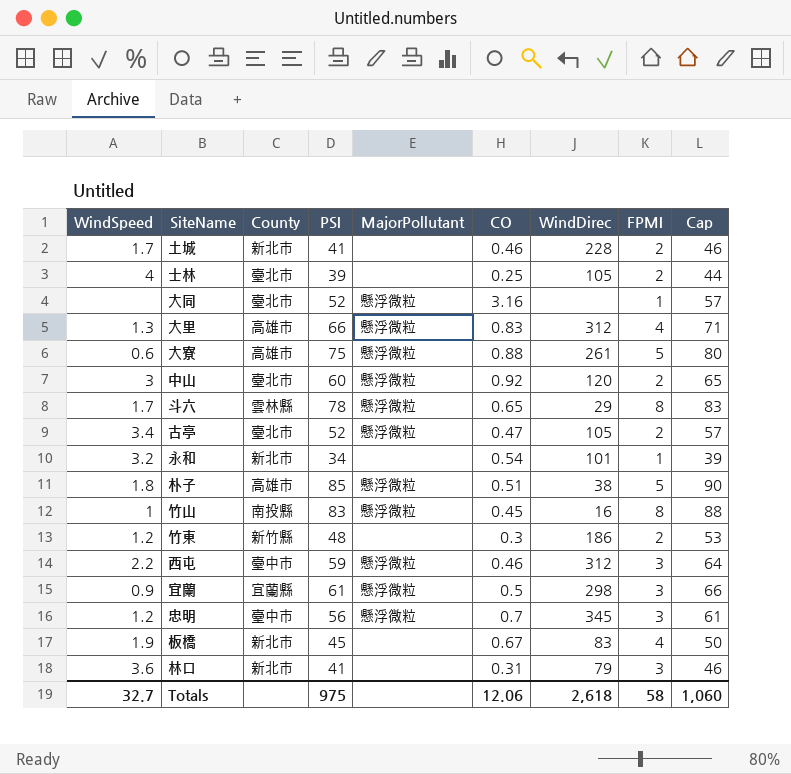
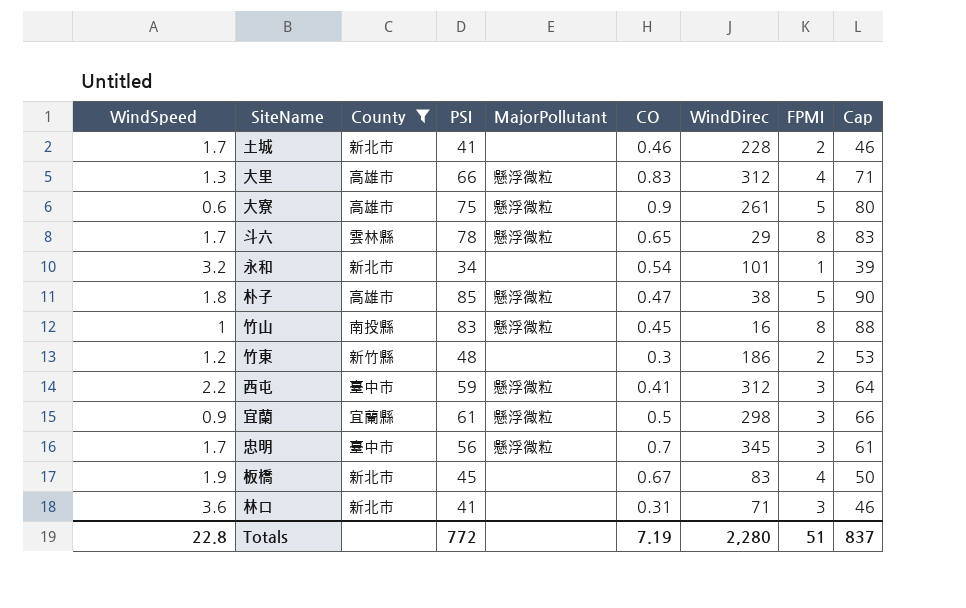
filter: none -> County != 臺北市
大寮 | CO: 0.88 -> 0.9
朴子 | CO: 0.51 -> 0.47
西屯 | CO: 0.46 -> 0.41
忠明 | WindSpeed: 1.2 -> 1.7
林口 | WindDirec: 79 -> 71
Totals | WindSpeed: 32.7 -> 22.8
Totals | PSI: 975 -> 772
Totals | CO: 12.06 -> 7.19
Totals | WindDirec: 2,618 -> 2,280
Totals | FPMI: 58 -> 51
Totals | Cap: 1,060 -> 837

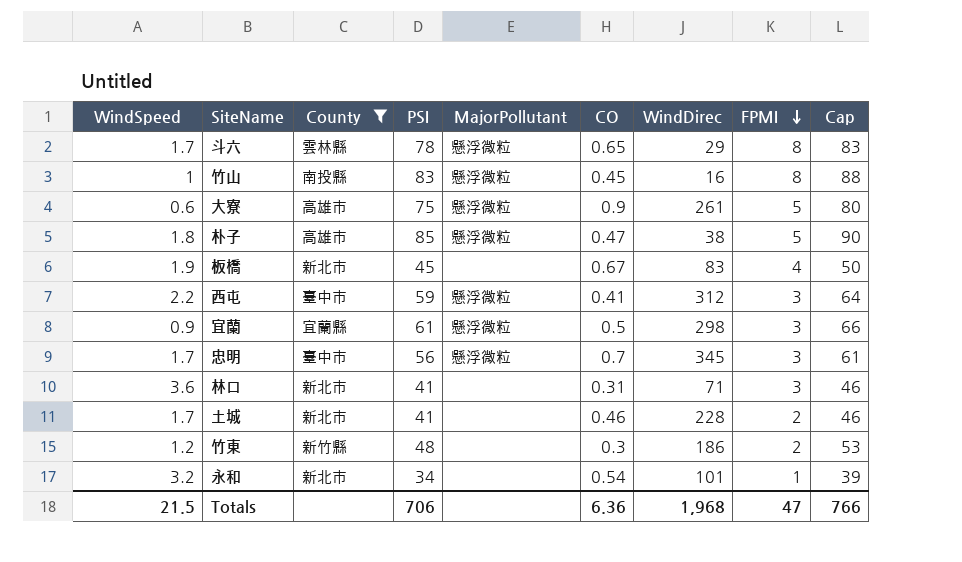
row order: none -> FPMI descending
row 大里: 1.3 | 高雄市 | 66 | 懸浮微粒 | 0.83 | 312 | 4 | 71 -> none
Totals | WindSpeed: 22.8 -> 21.5
Totals | PSI: 772 -> 706
Totals | CO: 7.19 -> 6.36
Totals | WindDirec: 2,280 -> 1,968
Totals | FPMI: 51 -> 47
Totals | Cap: 837 -> 766

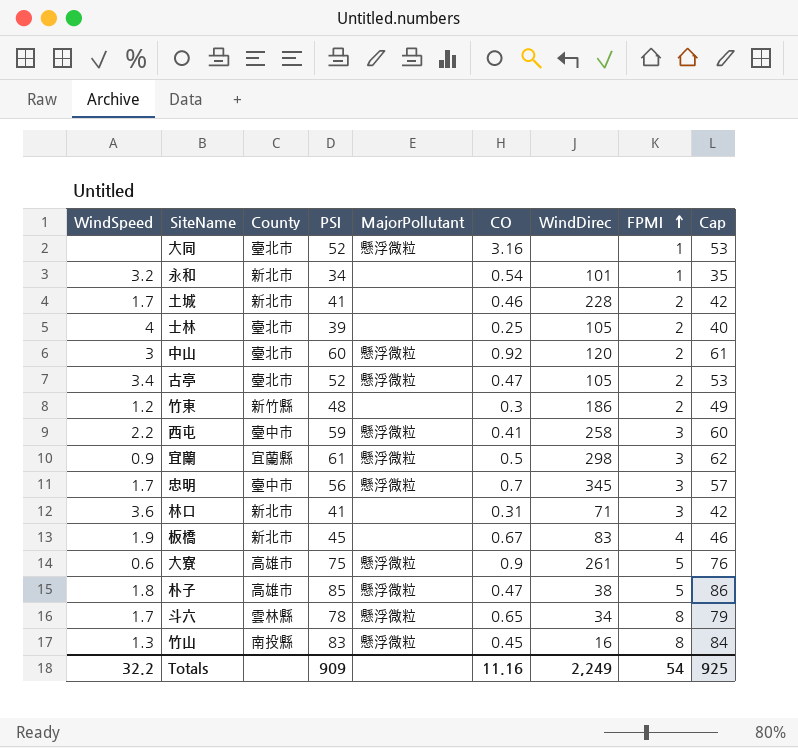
filter: County != 臺北市 -> none
row order: FPMI descending -> FPMI ascending
column Cap | formula: [PSI] + 5 -> [PSI] + 1
西屯 | WindDirec: 312 -> 258
斗六 | WindDirec: 29 -> 34
竹山 | WindSpeed: 1 -> 1.3
Totals | WindSpeed: 21.5 -> 32.2
Totals | PSI: 706 -> 909
Totals | CO: 6.36 -> 11.16
Totals | WindDirec: 1,968 -> 2,249
Totals | FPMI: 47 -> 54
Totals | Cap: 766 -> 925

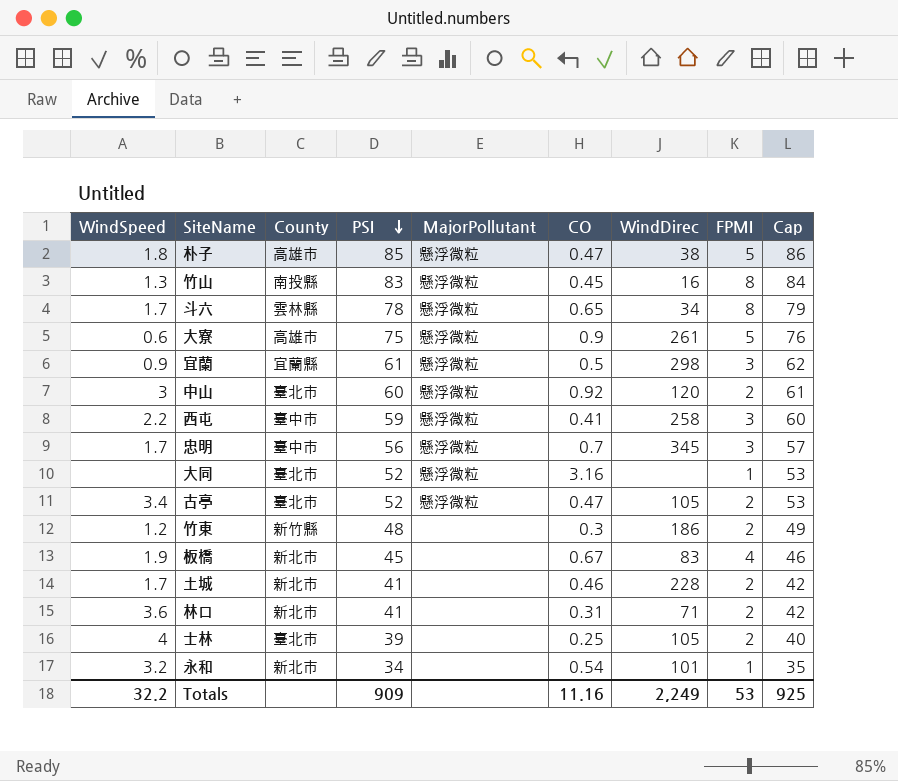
row order: FPMI ascending -> PSI descending
林口 | FPMI: 3 -> 2
Totals | FPMI: 54 -> 53

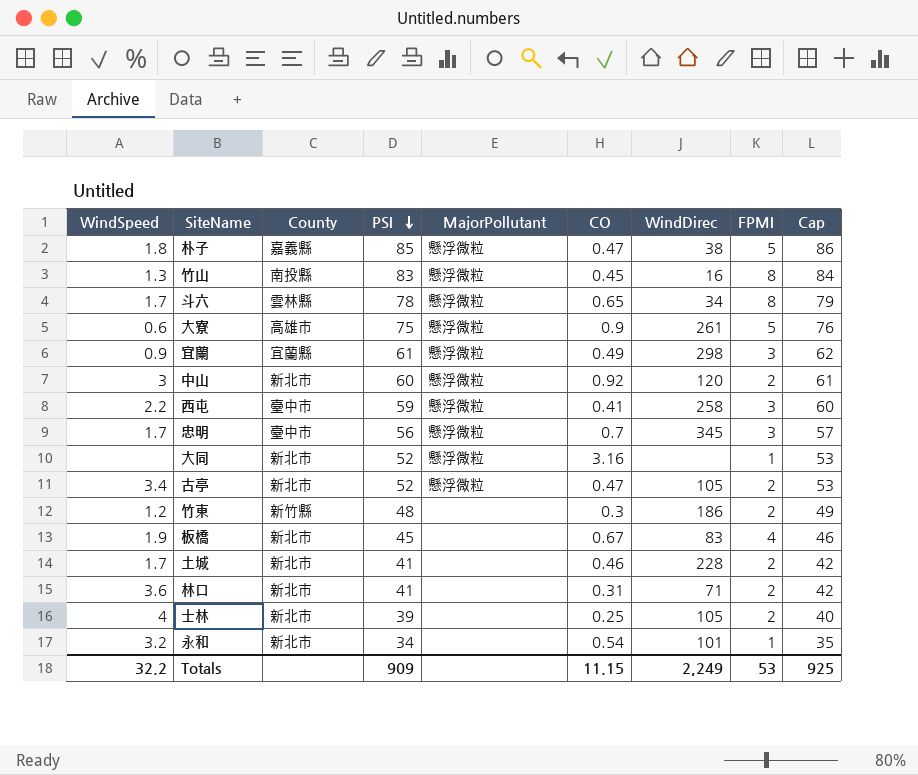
朴子 | County: 高雄市 -> 嘉義縣
宜蘭 | CO: 0.5 -> 0.49
中山 | County: 臺北市 -> 新北市
大同 | County: 臺北市 -> 新北市
古亭 | County: 臺北市 -> 新北市
士林 | County: 臺北市 -> 新北市
Totals | CO: 11.16 -> 11.15

